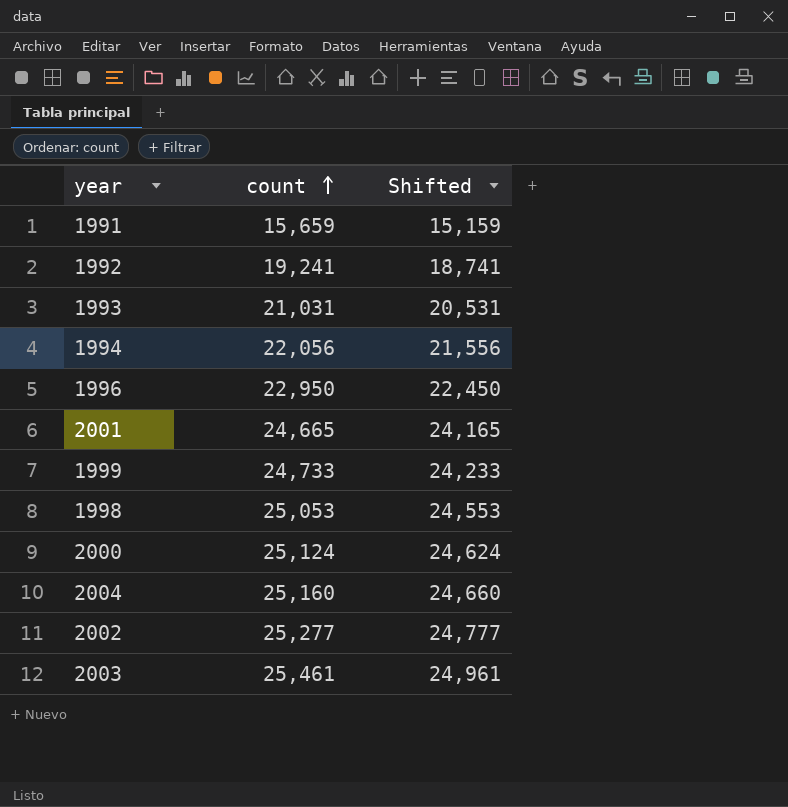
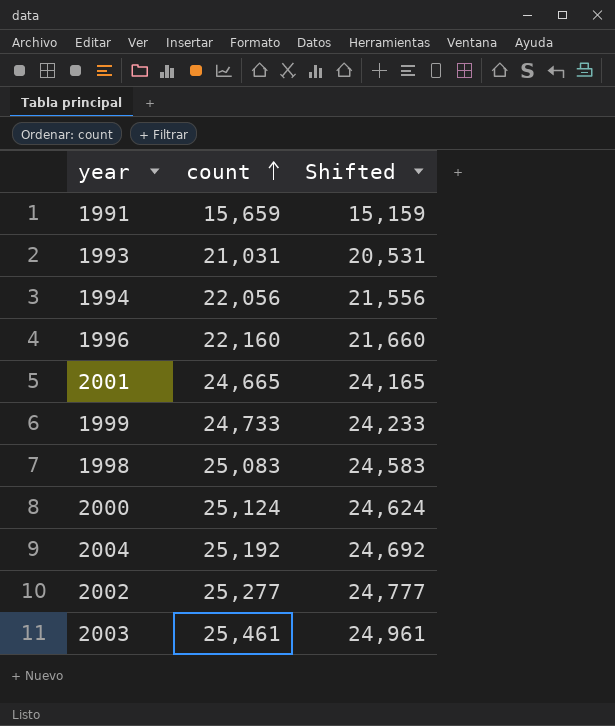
row 1992: 19,241 | 18,741 -> none
1996 | count: 22,950 -> 22,160
1996 | Shifted: 22,450 -> 21,660
1998 | count: 25,053 -> 25,083
1998 | Shifted: 24,553 -> 24,583
2004 | count: 25,160 -> 25,192
2004 | Shifted: 24,660 -> 24,692

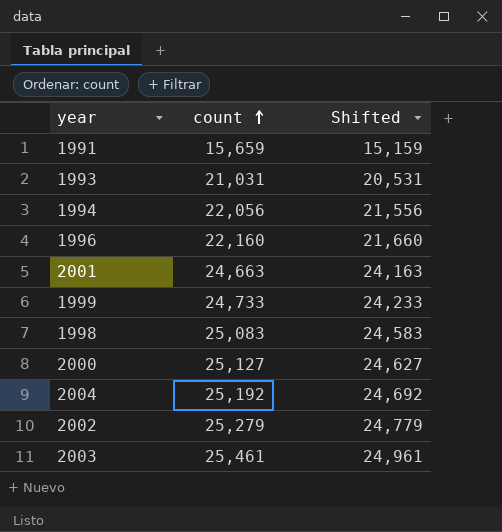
2001 | count: 24,665 -> 24,663
2001 | Shifted: 24,165 -> 24,163
2000 | count: 25,124 -> 25,127
2000 | Shifted: 24,624 -> 24,627
2002 | count: 25,277 -> 25,279
2002 | Shifted: 24,777 -> 24,779

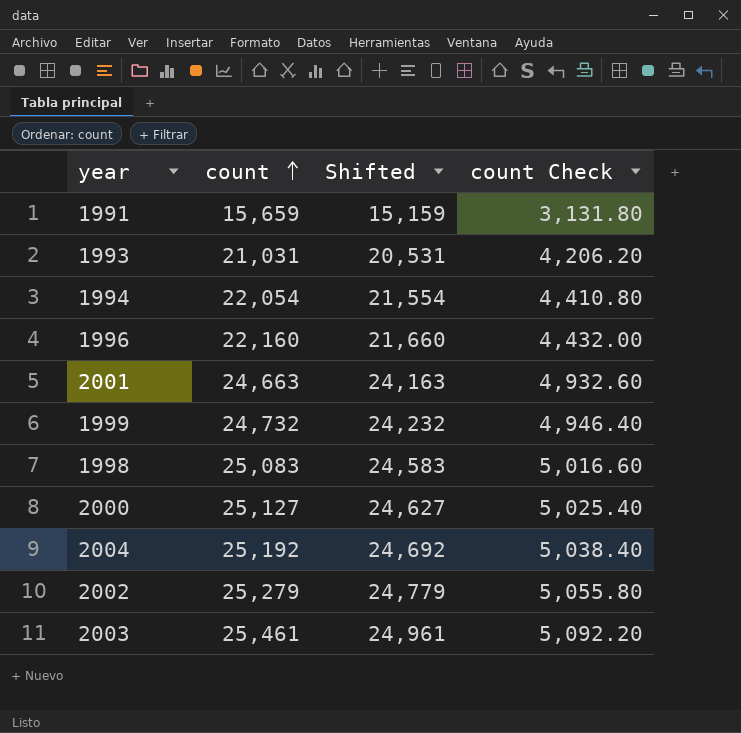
column count Check | formula: none -> [count] * 0.2
1994 | count: 22,056 -> 22,054
1994 | Shifted: 21,556 -> 21,554
1999 | count: 24,733 -> 24,732
1999 | Shifted: 24,233 -> 24,232

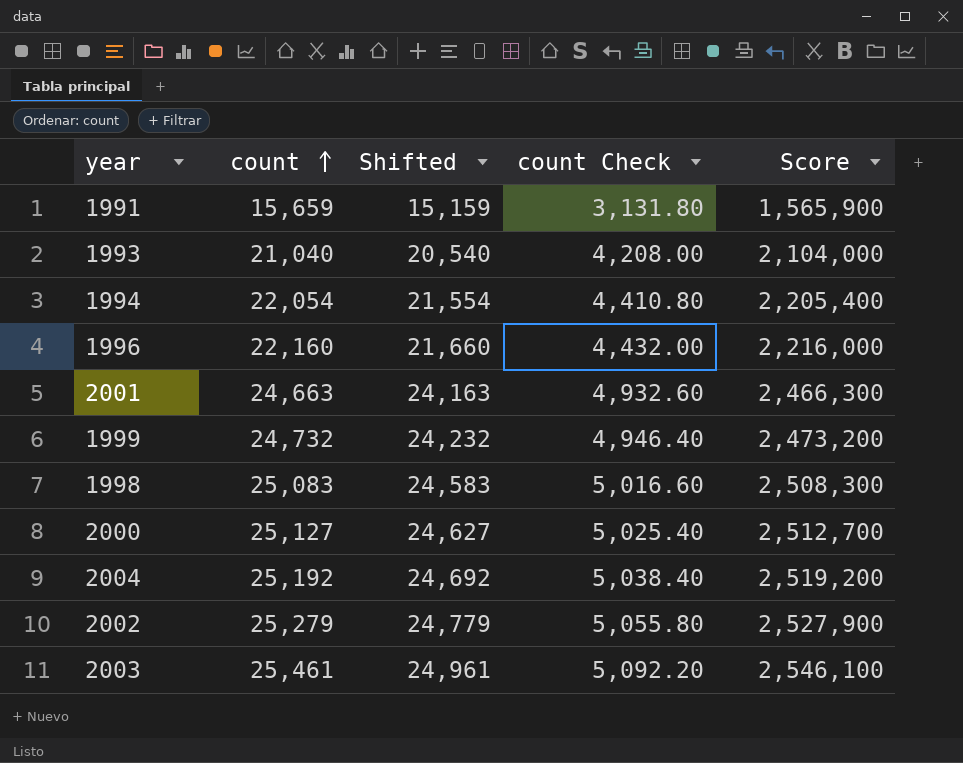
column Score | formula: none -> [count] * 100
1993 | count: 21,031 -> 21,040
1993 | Shifted: 20,531 -> 20,540
1993 | count Check: 4,206.20 -> 4,208.00

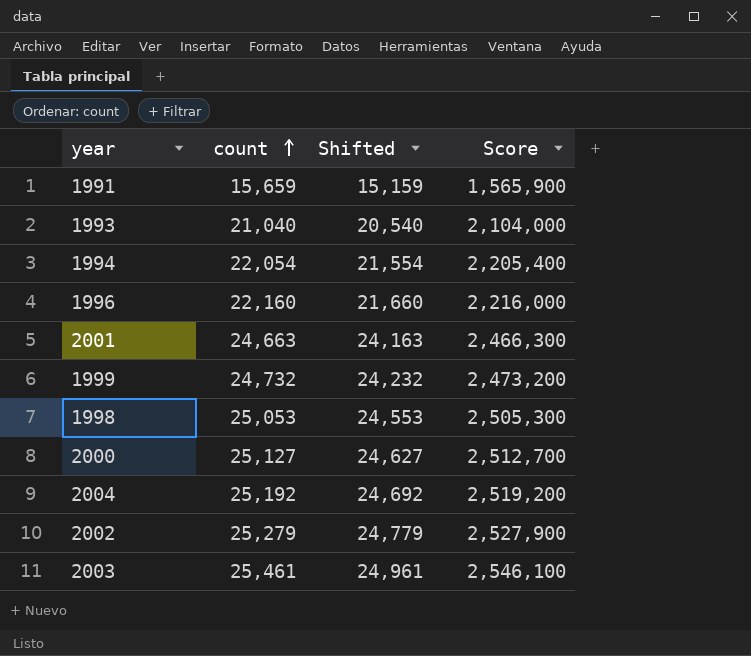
column count Check | formula: [count] * 0.2 -> none
1998 | count: 25,083 -> 25,053
1998 | Shifted: 24,583 -> 24,553
1998 | Score: 2,508,300 -> 2,505,300

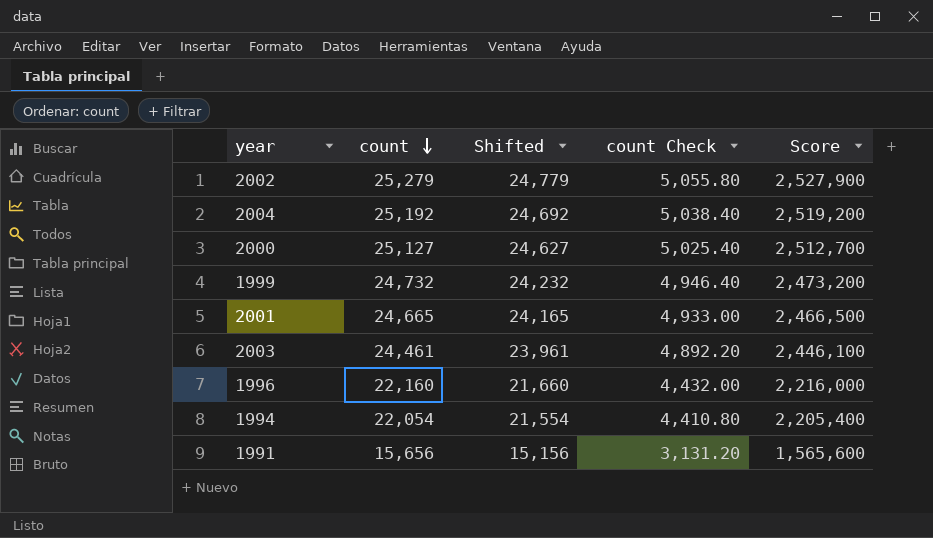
row order: count ascending -> count descending
column count Check | formula: none -> [count] * 0.2
row 1993: 21,040 | 20,540 | 2,104,000 -> none
row 1998: 25,053 | 24,553 | 2,505,300 -> none
2001 | count: 24,663 -> 24,665
2001 | Shifted: 24,163 -> 24,165
2001 | Score: 2,466,300 -> 2,466,500
2003 | count: 25,461 -> 24,461
2003 | Shifted: 24,961 -> 23,961
2003 | Score: 2,546,100 -> 2,446,100
1991 | count: 15,659 -> 15,656
1991 | Shifted: 15,159 -> 15,156
1991 | Score: 1,565,900 -> 1,565,600

